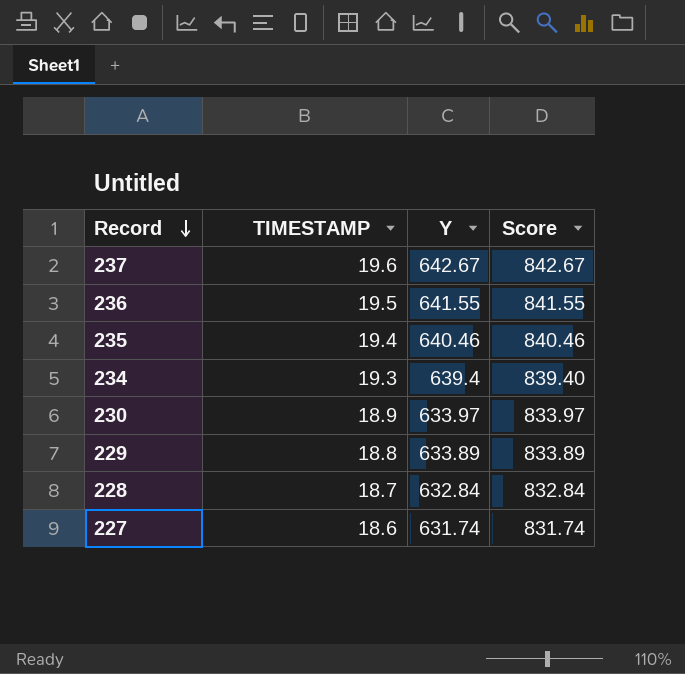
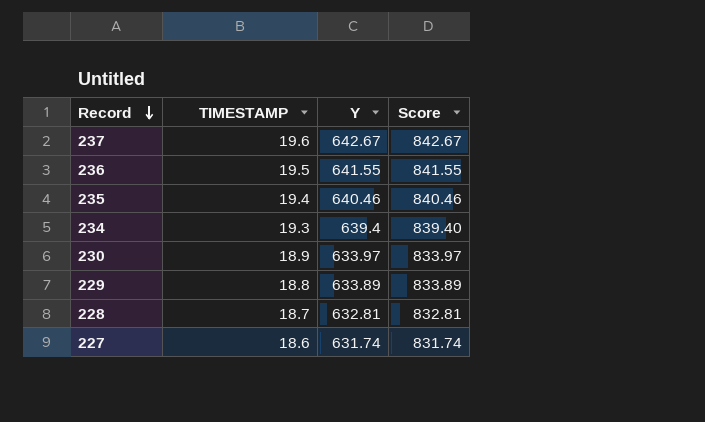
228 | Y: 632.84 -> 632.81
228 | Score: 832.84 -> 832.81

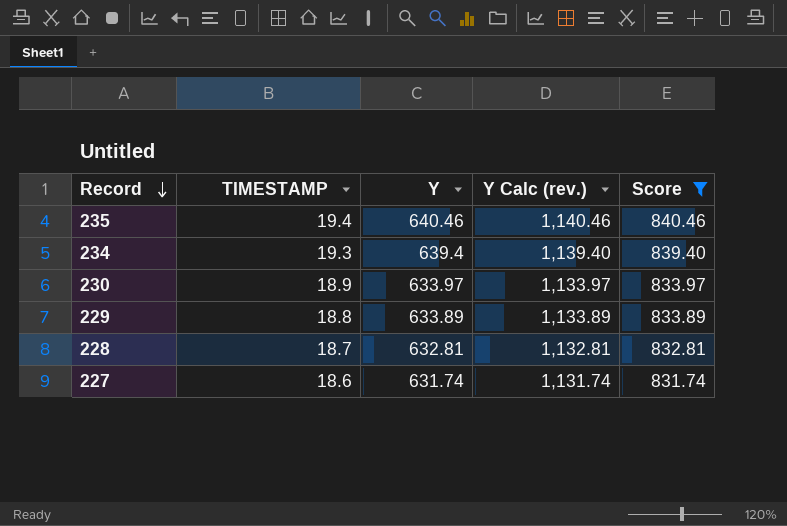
filter: none -> Score <= 840.46
column Y Calc (rev.) | formula: none -> [Y] + 500

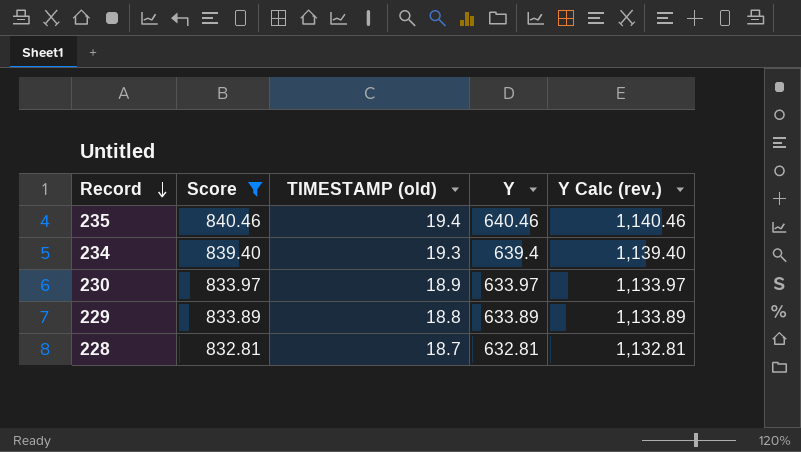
column Score | position: 5 -> 2
column name: TIMESTAMP -> TIMESTAMP (old)
row 227: 18.6 | 631.74 | 1,131.74 | 831.74 -> none

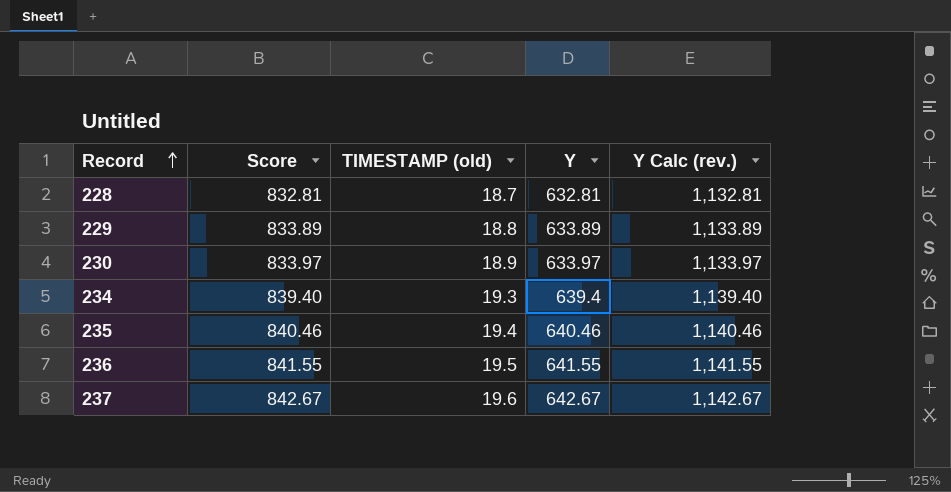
filter: Score <= 840.46 -> none
row order: Record descending -> Record ascending

